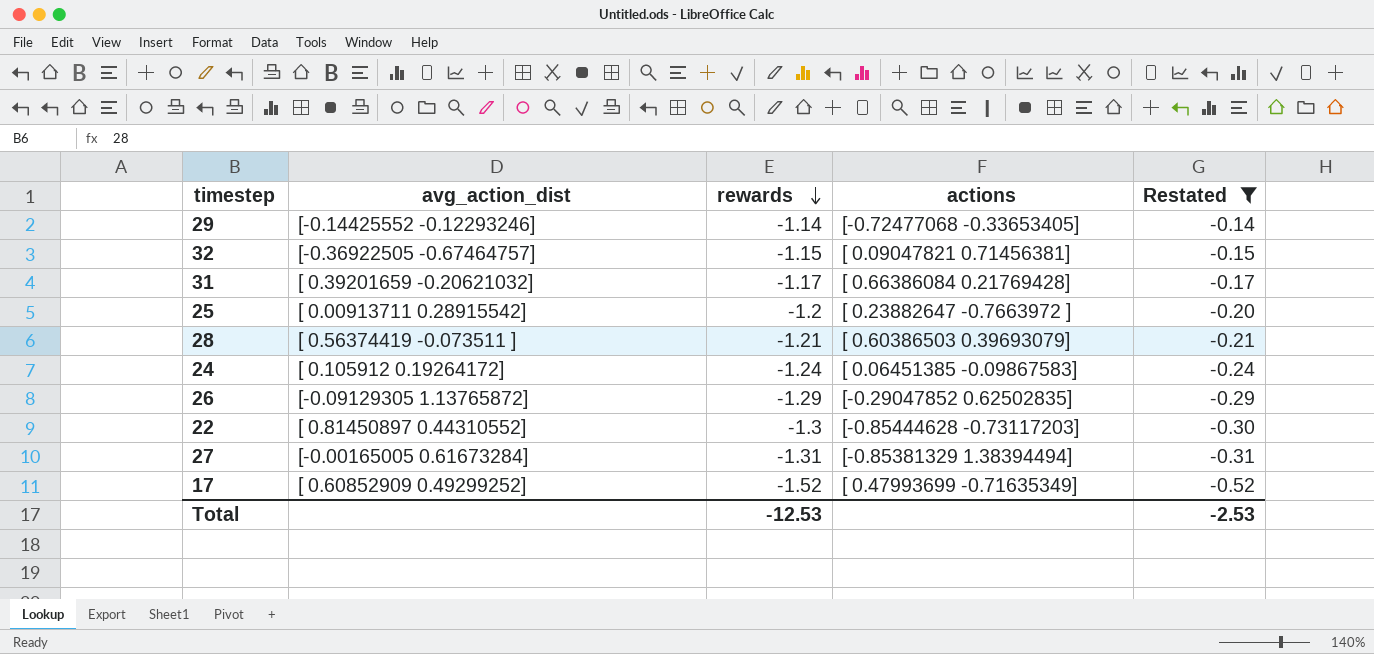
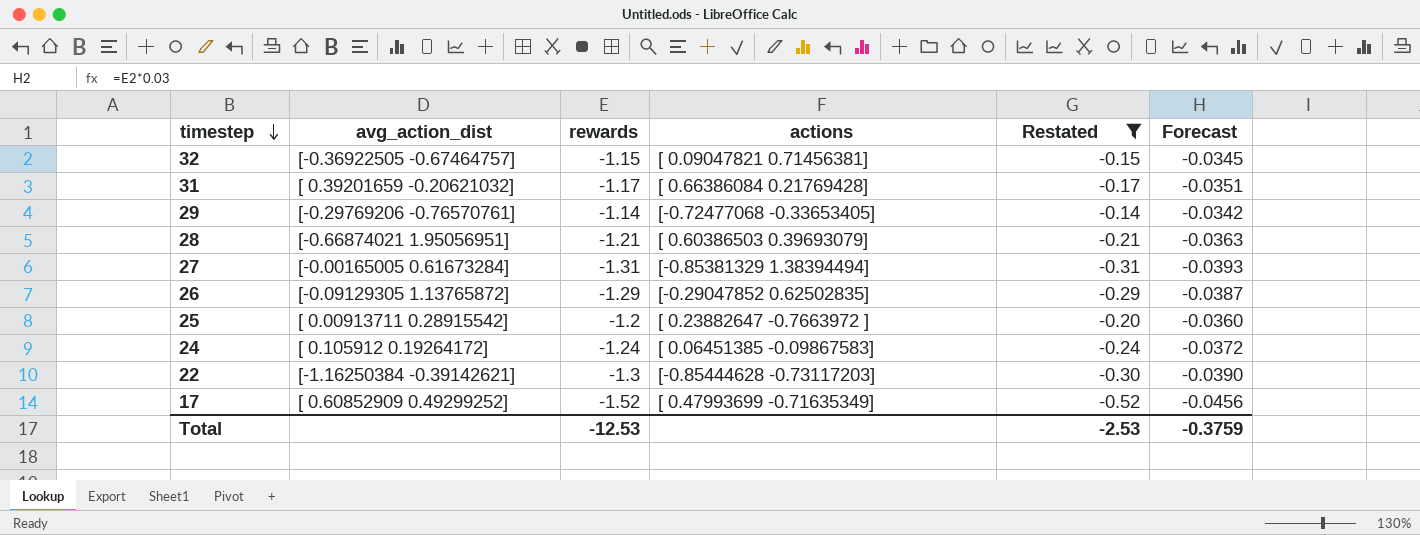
row order: rewards descending -> timestep descending
column Forecast | formula: none -> [rewards] * 0.03
29 | avg_action_dist: [-0.14425552 -0.12293246] -> [-0.29769206 -0.76570761]
28 | avg_action_dist: [ 0.56374419 -0.073511 ] -> [-0.66874021 1.95056951]
22 | avg_action_dist: [ 0.81450897 0.44310552] -> [-1.16250384 -0.39142621]

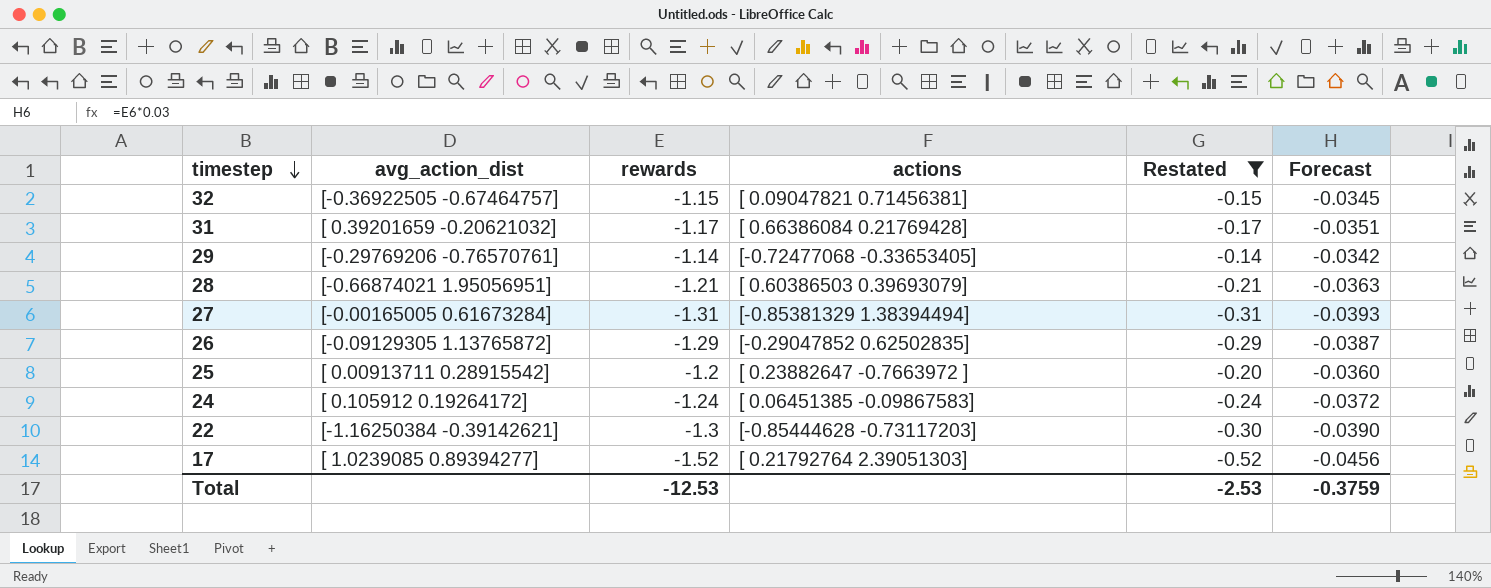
17 | avg_action_dist: [ 0.60852909 0.49299252] -> [ 1.0239085 0.89394277]
17 | actions: [ 0.47993699 -0.71635349] -> [ 0.21792764 2.39051303]

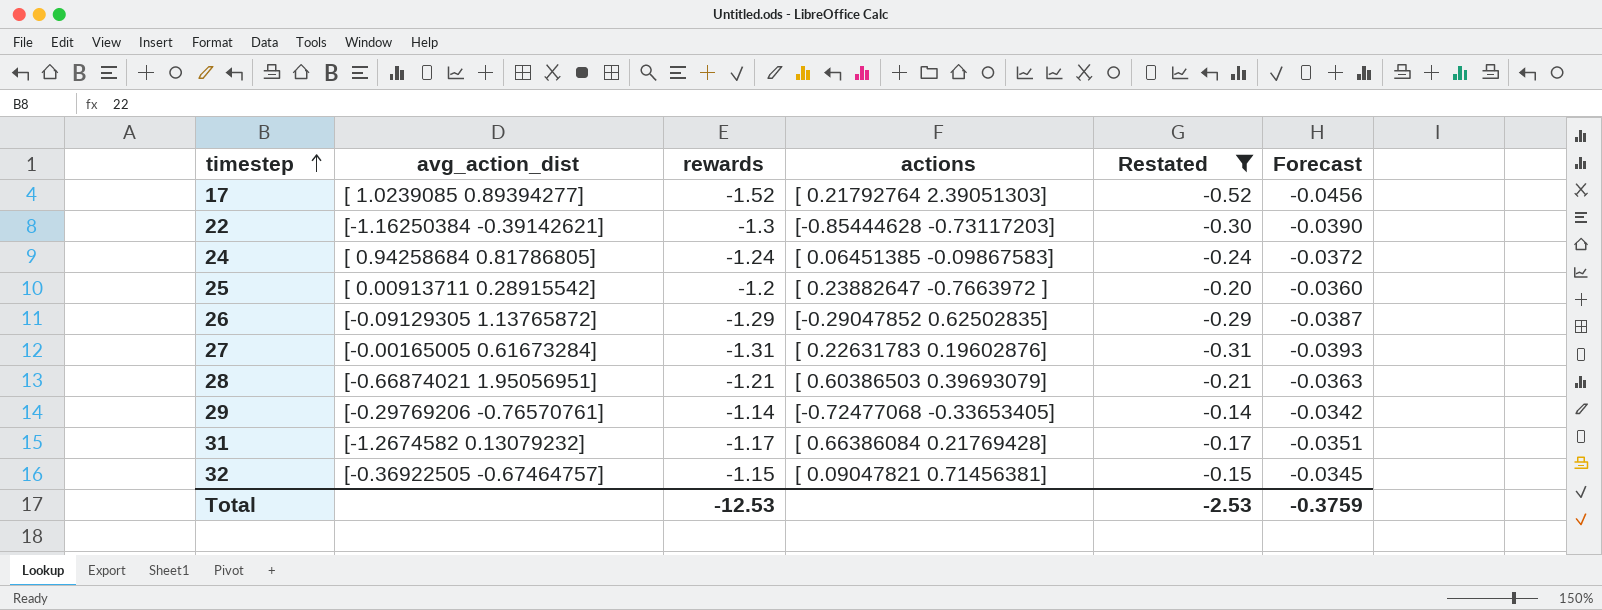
row order: timestep descending -> timestep ascending
24 | avg_action_dist: [ 0.105912 0.19264172] -> [ 0.94258684 0.81786805]
27 | actions: [-0.85381329 1.38394494] -> [ 0.22631783 0.19602876]
31 | avg_action_dist: [ 0.39201659 -0.20621032] -> [-1.2674582 0.13079232]

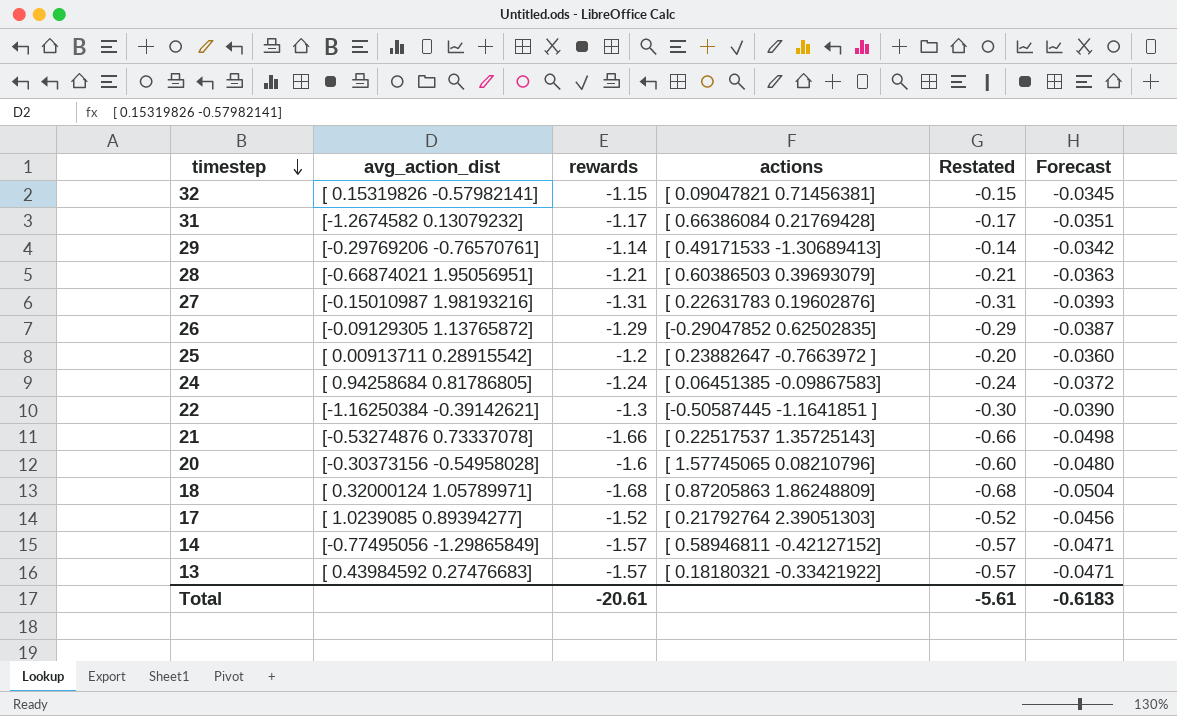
filter: Restated >= -0.52 -> none
row order: timestep ascending -> timestep descending
32 | avg_action_dist: [-0.36922505 -0.67464757] -> [ 0.15319826 -0.57982141]
29 | actions: [-0.72477068 -0.33653405] -> [ 0.49171533 -1.30689413]
27 | avg_action_dist: [-0.00165005 0.61673284] -> [-0.15010987 1.98193216]
22 | actions: [-0.85444628 -0.73117203] -> [-0.50587445 -1.1641851 ]
Total | rewards: -12.53 -> -20.61
Total | Restated: -2.53 -> -5.61
Total | Forecast: -0.3759 -> -0.6183

